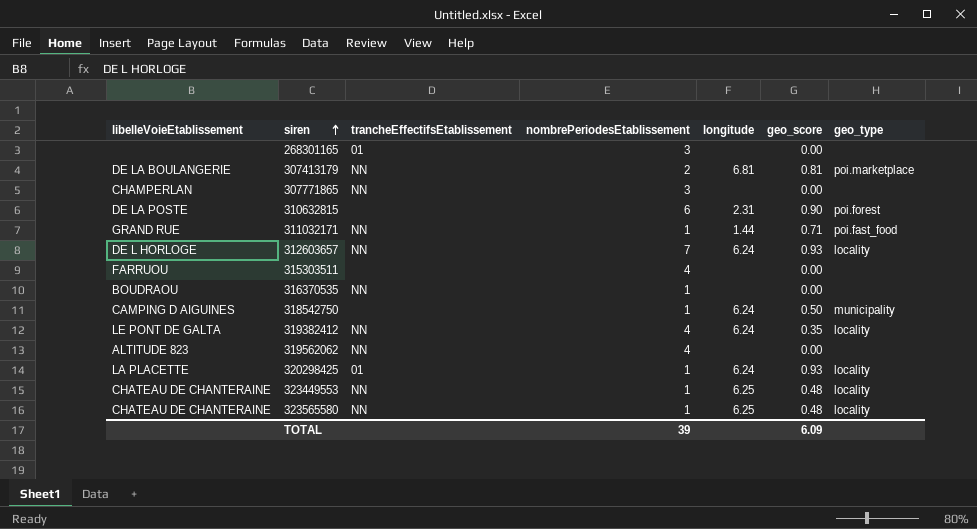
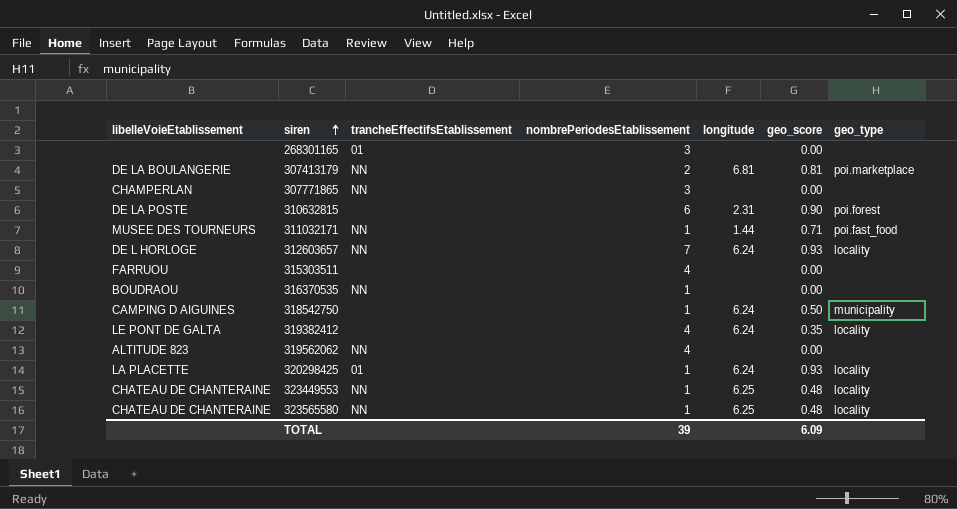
311032171 | libelleVoieEtablissement: GRAND RUE -> MUSEE DES TOURNEURS
319382412 | trancheEffectifsEtablissement: NN -> none

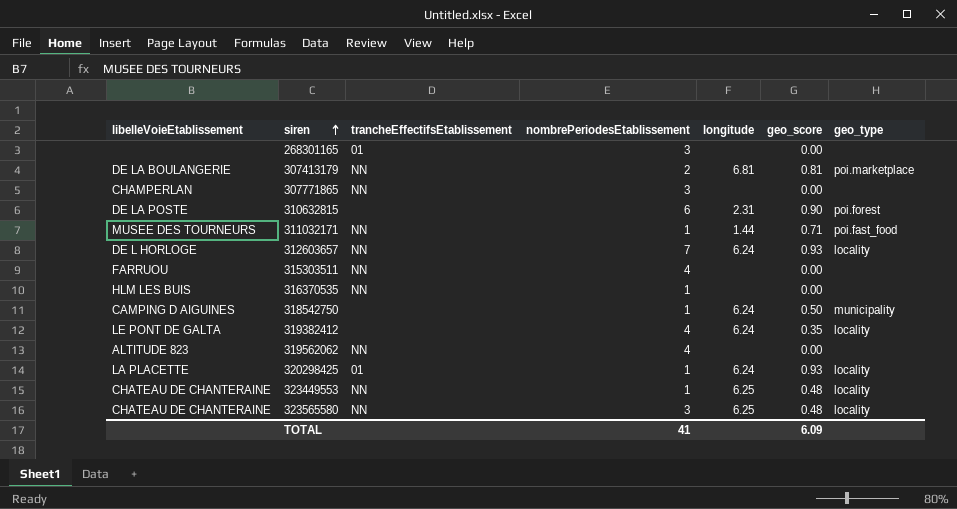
315303511 | trancheEffectifsEtablissement: none -> NN
316370535 | libelleVoieEtablissement: BOUDRAOU -> HLM LES BUIS
323565580 | nombrePeriodesEtablissement: 1 -> 3
TOTAL | nombrePeriodesEtablissement: 39 -> 41

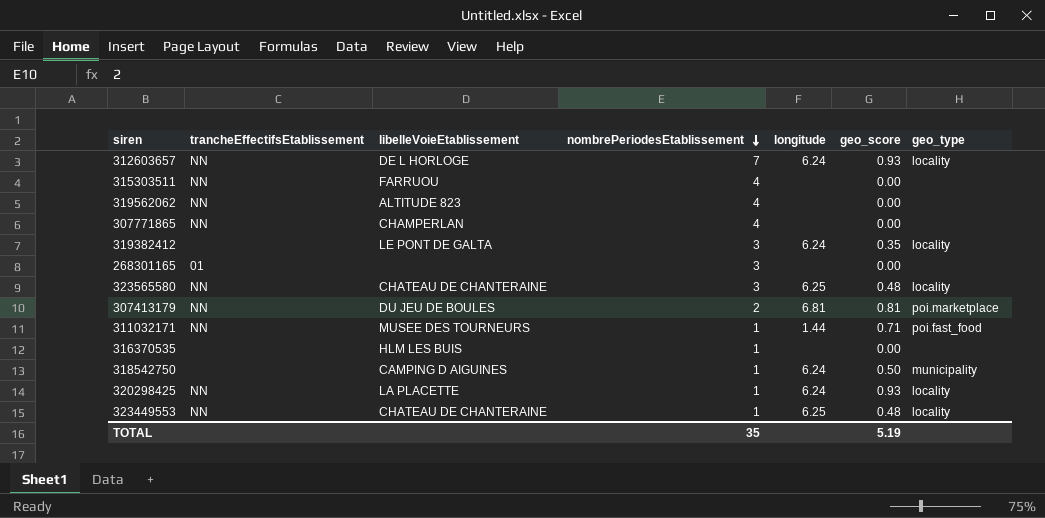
row order: siren ascending -> nombrePeriodesEtablissement descending
column libelleVoieEtablissement | position: 1 -> 3
row 310632815: DE LA POSTE | none | 6 | 2.31 | 0.90 | poi.forest -> none
307771865 | nombrePeriodesEtablissement: 3 -> 4
319382412 | nombrePeriodesEtablissement: 4 -> 3
307413179 | libelleVoieEtablissement: DE LA BOULANGERIE -> DU JEU DE BOULES
316370535 | trancheEffectifsEtablissement: NN -> none
320298425 | trancheEffectifsEtablissement: 01 -> NN
TOTAL | nombrePeriodesEtablissement: 41 -> 35
TOTAL | geo_score: 6.09 -> 5.19

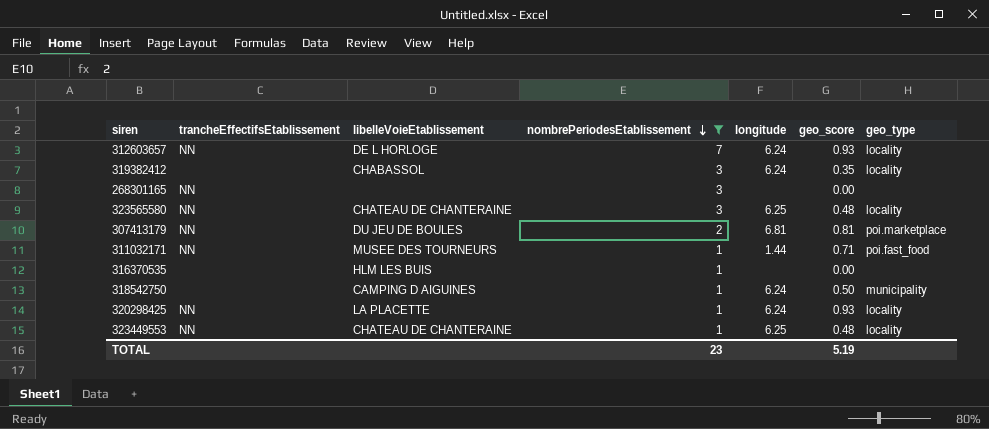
filter: none -> nombrePeriodesEtablissement != 4
319382412 | libelleVoieEtablissement: LE PONT DE GALTA -> CHABASSOL
268301165 | trancheEffectifsEtablissement: 01 -> NN
TOTAL | nombrePeriodesEtablissement: 35 -> 23

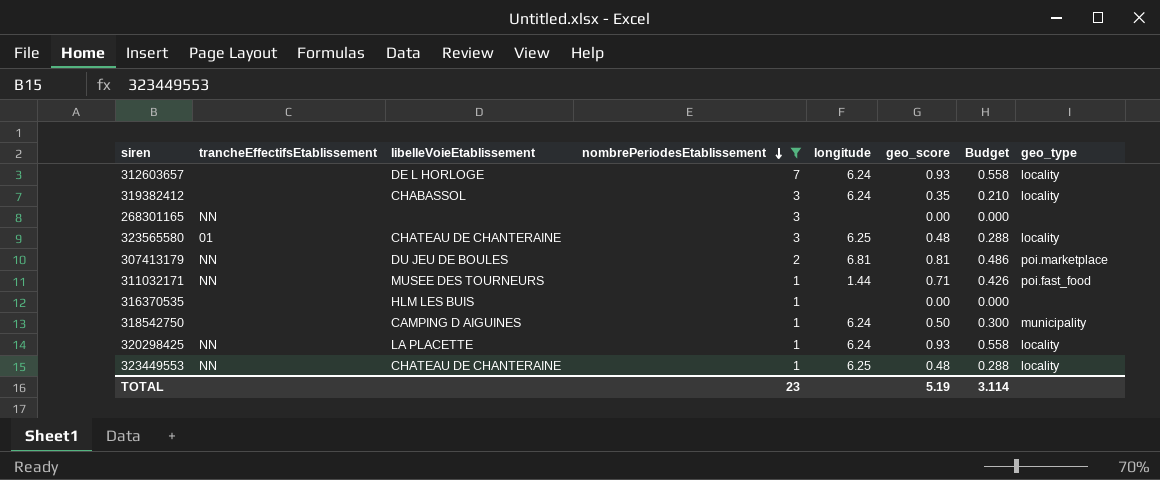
column Budget | formula: none -> [geo_score] * 0.6
312603657 | trancheEffectifsEtablissement: NN -> none
323565580 | trancheEffectifsEtablissement: NN -> 01

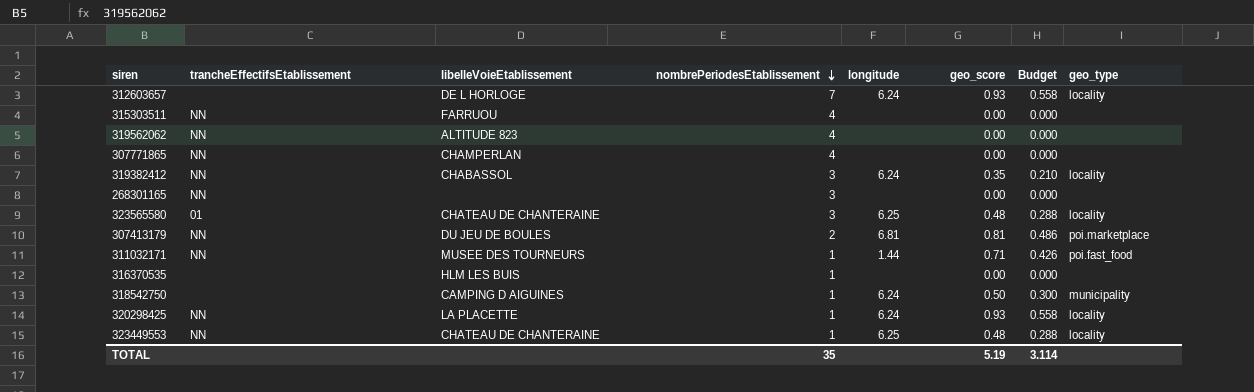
filter: nombrePeriodesEtablissement != 4 -> none
319382412 | trancheEffectifsEtablissement: none -> NN
TOTAL | nombrePeriodesEtablissement: 23 -> 35

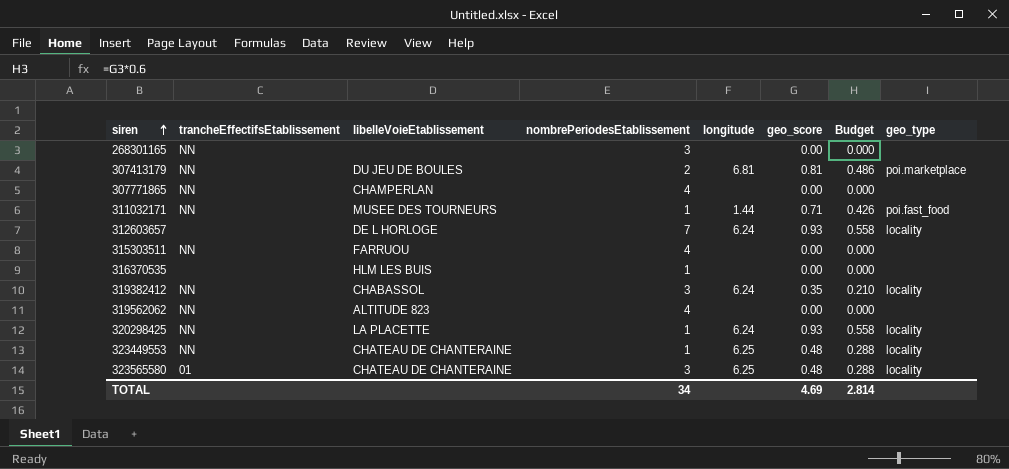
row order: nombrePeriodesEtablissement descending -> siren ascending
row 318542750: none | CAMPING D AIGUINES | 1 | 6.24 | 0.50 | 0.300 | municipality -> none
TOTAL | nombrePeriodesEtablissement: 35 -> 34
TOTAL | geo_score: 5.19 -> 4.69
TOTAL | Budget: 3.114 -> 2.814

